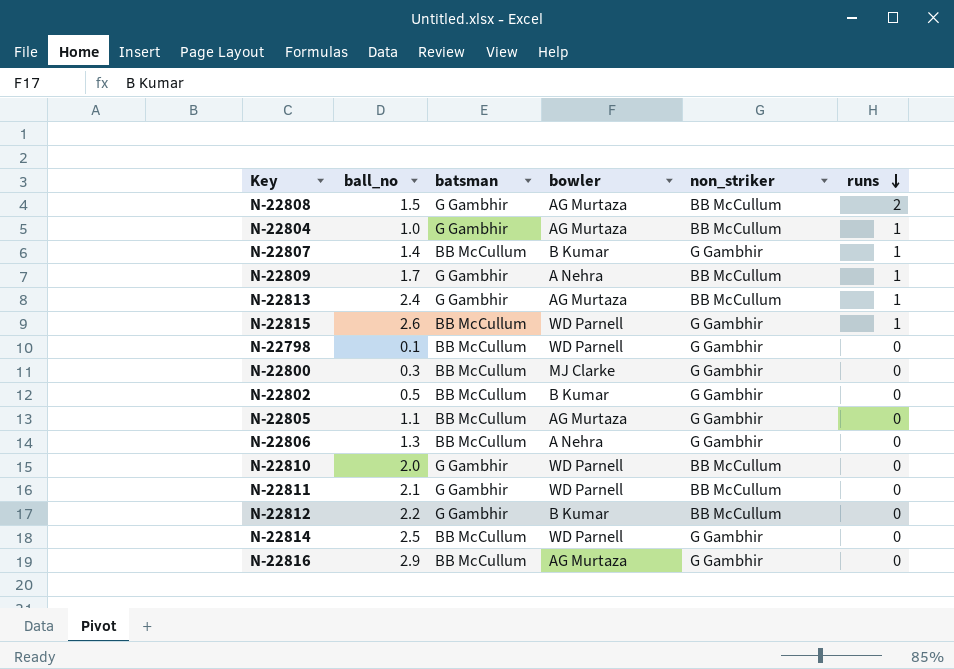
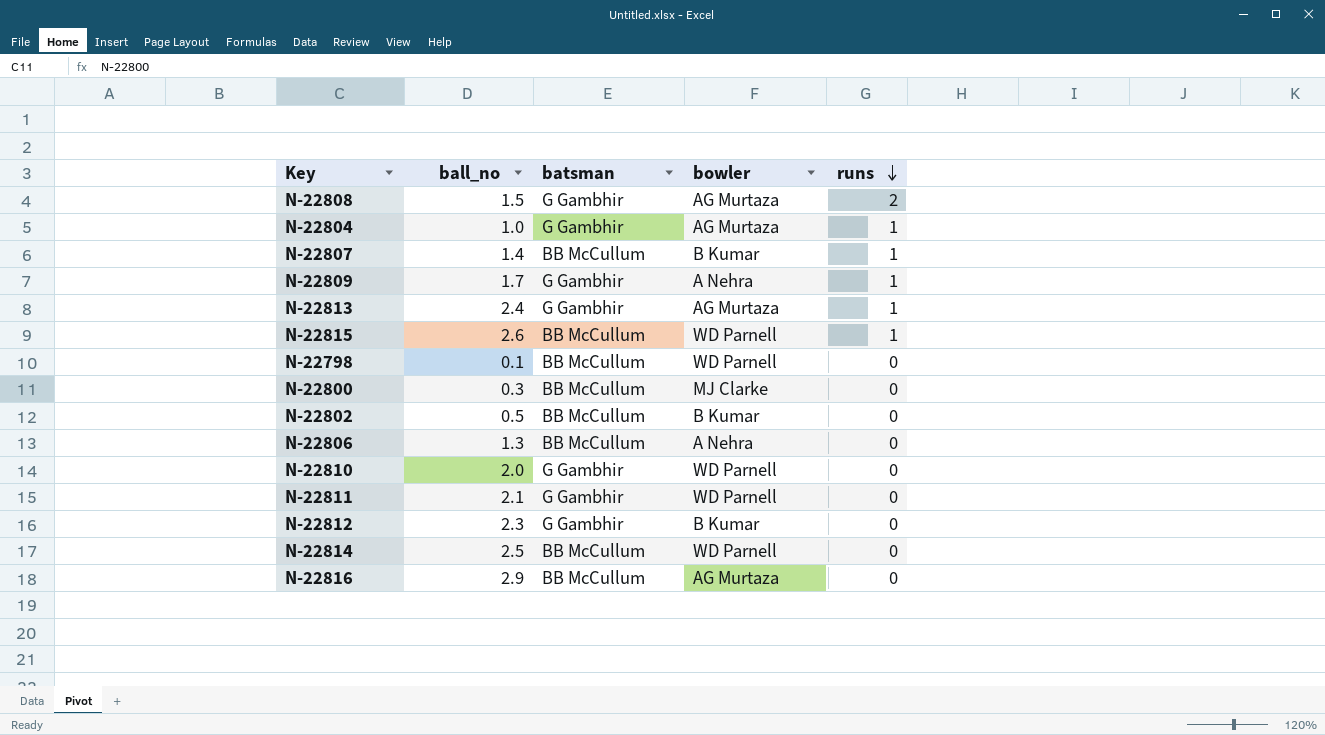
column non_striker | position: 5 -> none
row N-22805: 1.1 | BB McCullum | AG Murtaza | G Gambhir | 0 -> none
N-22812 | ball_no: 2.2 -> 2.3

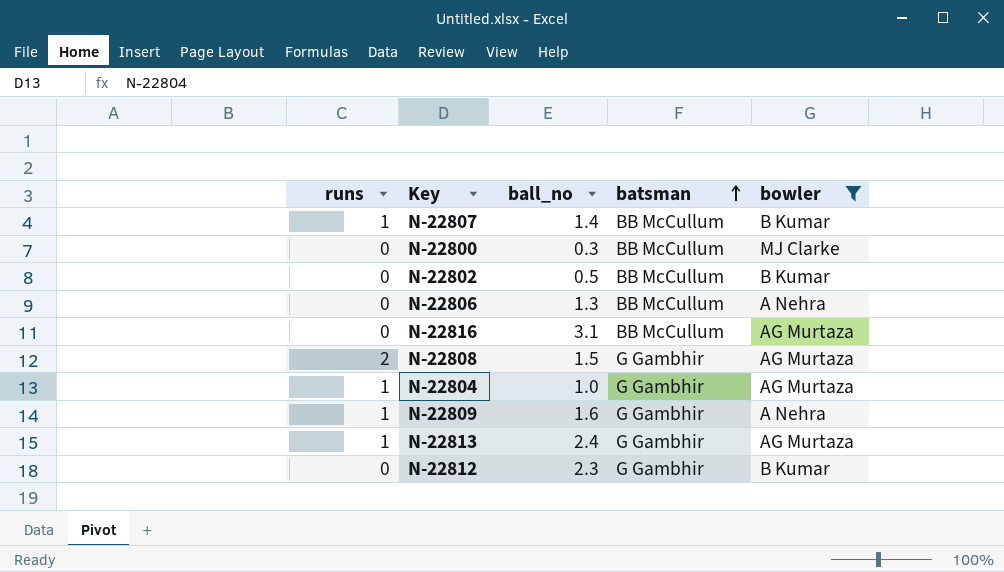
filter: none -> bowler != WD Parnell
row order: runs descending -> batsman ascending
column runs | position: 5 -> 1
N-22816 | ball_no: 2.9 -> 3.1
N-22809 | ball_no: 1.7 -> 1.6

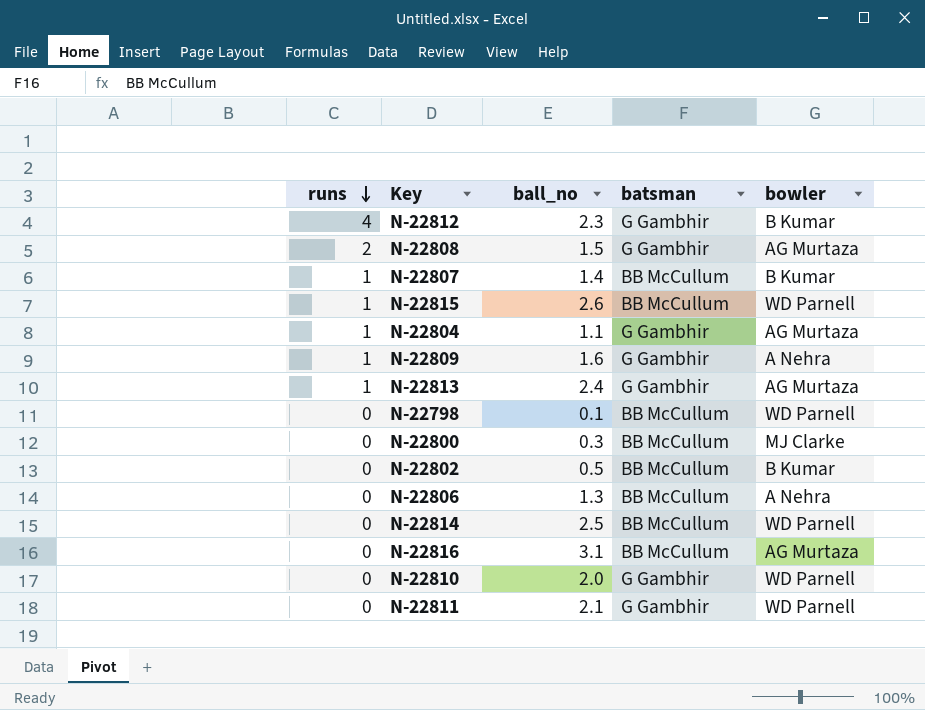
filter: bowler != WD Parnell -> none
row order: batsman ascending -> runs descending
N-22812 | runs: 0 -> 4
N-22804 | ball_no: 1.0 -> 1.1

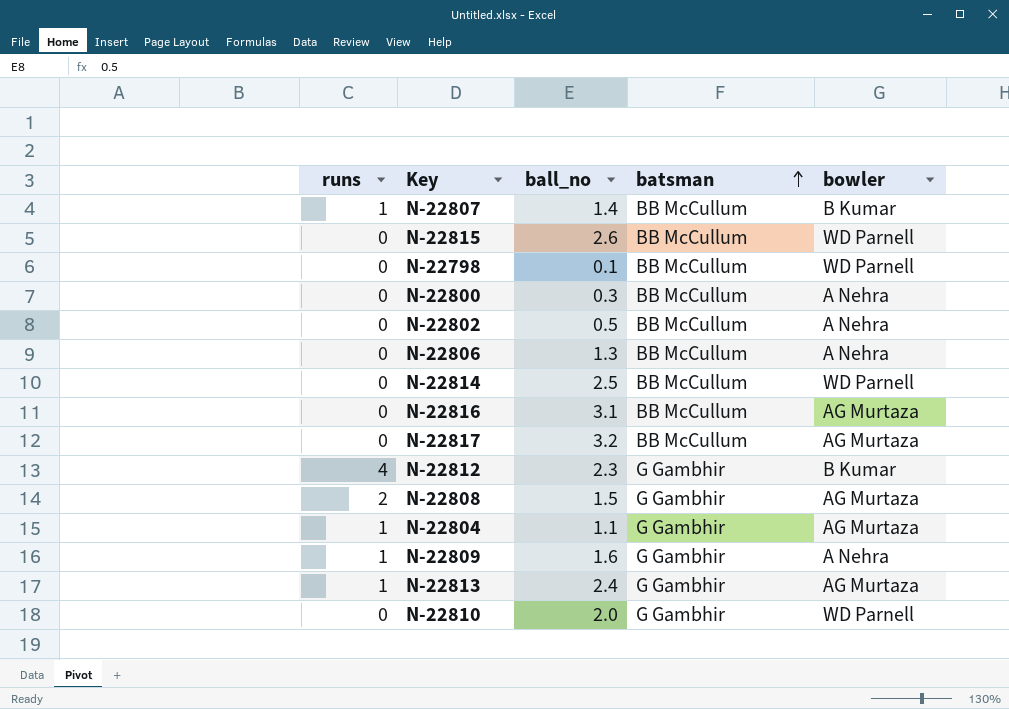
row order: runs descending -> batsman ascending
row N-22811: 0 | 2.1 | G Gambhir | WD Parnell -> none
N-22815 | runs: 1 -> 0
N-22800 | bowler: MJ Clarke -> A Nehra
N-22802 | bowler: B Kumar -> A Nehra
row N-22817: none -> 0 | 3.2 | BB McCullum | AG Murtaza

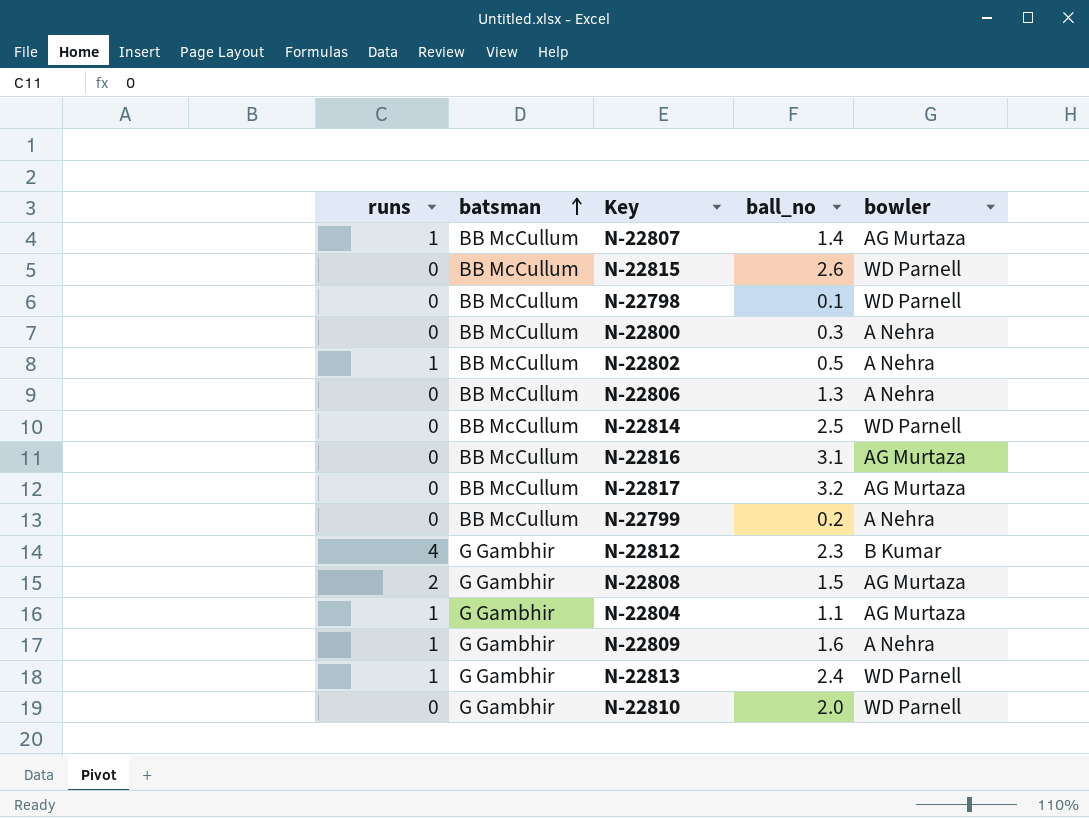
column batsman | position: 4 -> 2
N-22807 | bowler: B Kumar -> AG Murtaza
N-22802 | runs: 0 -> 1
row N-22799: none -> 0 | BB McCullum | 0.2 | A Nehra
N-22813 | bowler: AG Murtaza -> WD Parnell

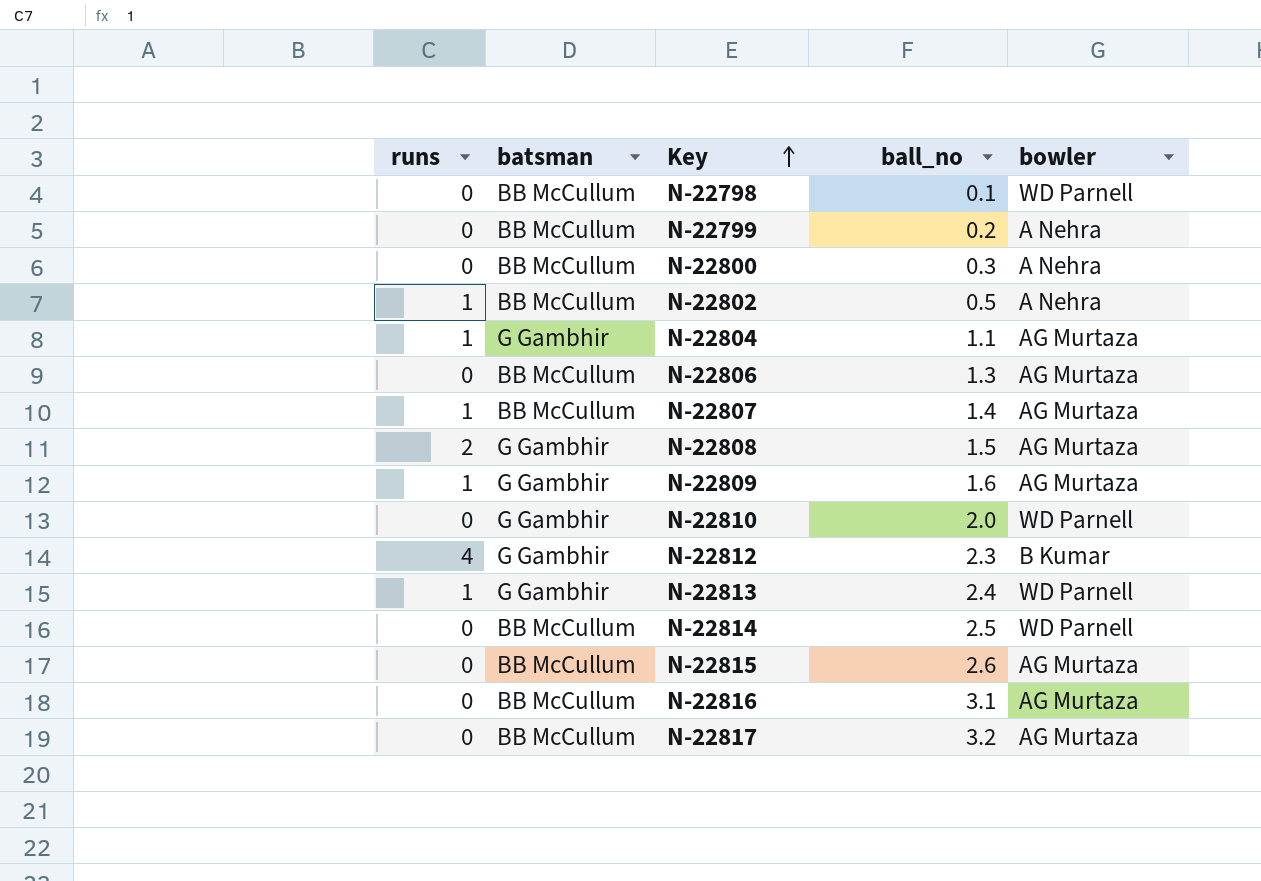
row order: batsman ascending -> Key ascending
N-22806 | bowler: A Nehra -> AG Murtaza
N-22809 | bowler: A Nehra -> AG Murtaza
N-22815 | bowler: WD Parnell -> AG Murtaza

